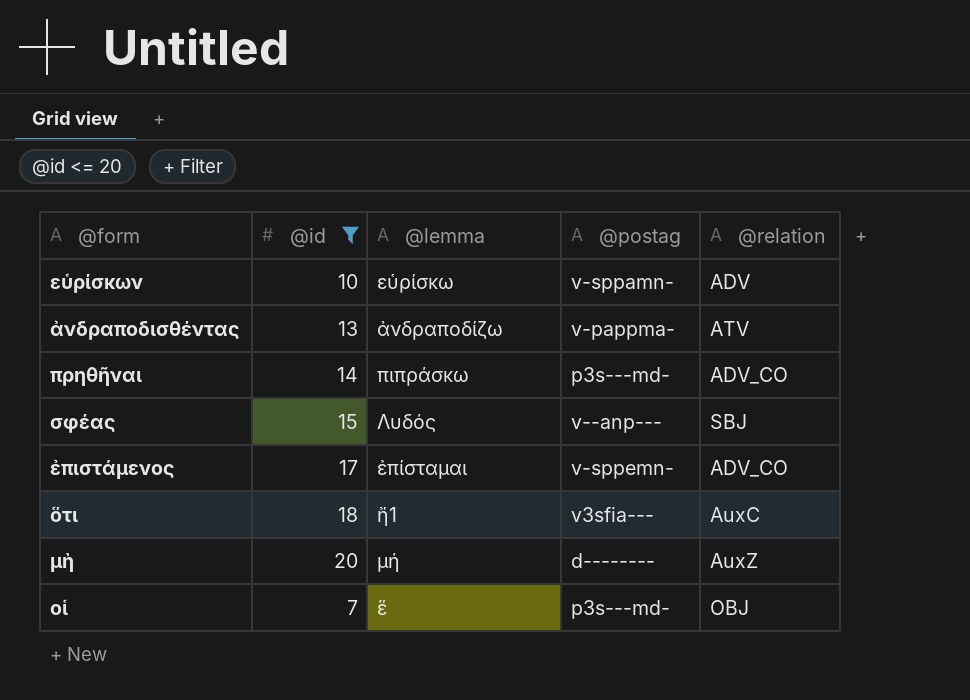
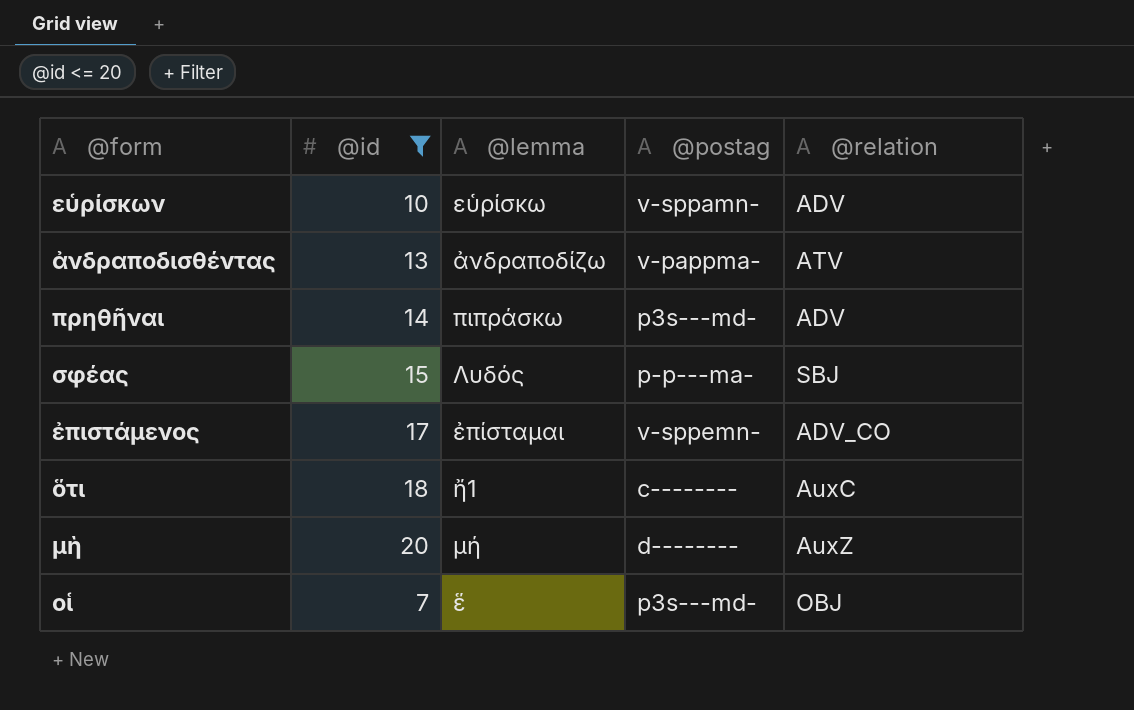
πρηθῆναι | @relation: ADV_CO -> ADV
σφέας | @postag: v--anp--- -> p-p---ma-
ὅτι | @postag: v3sfia--- -> c--------

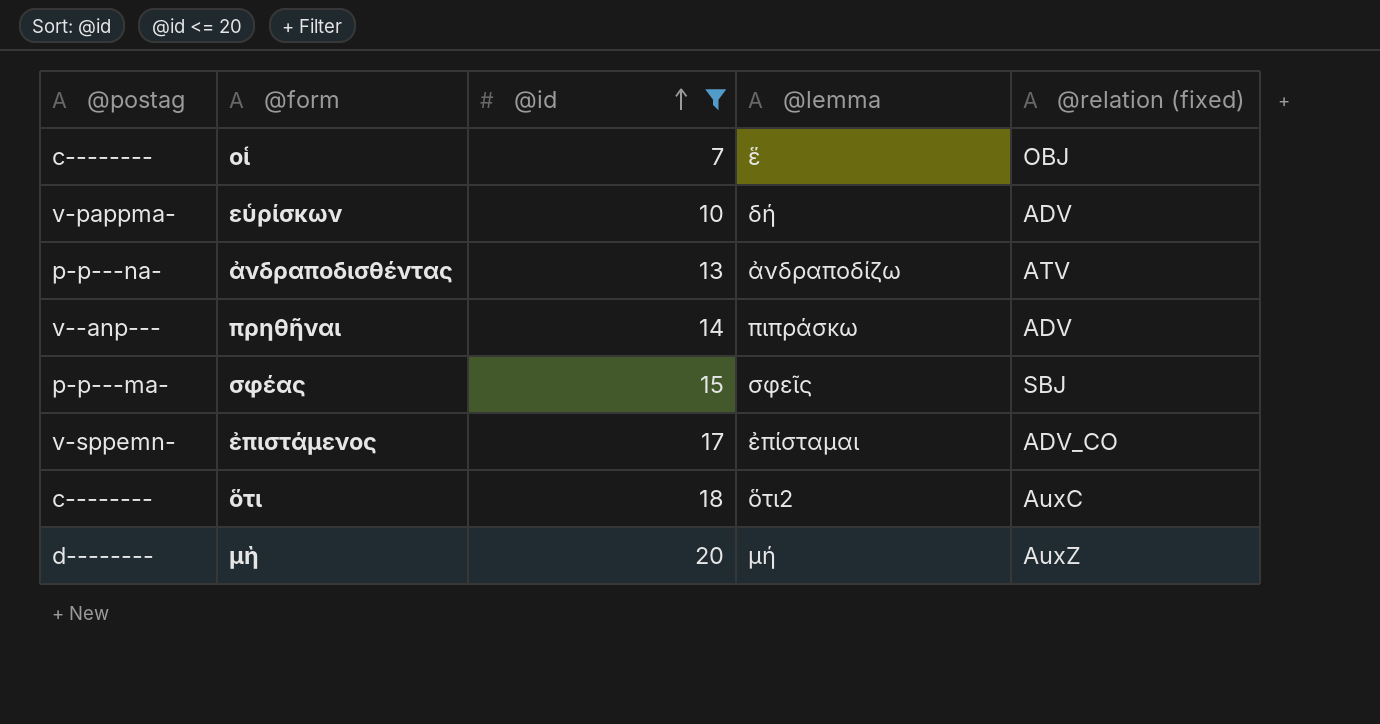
row order: none -> @id ascending
column @postag | position: 4 -> 1
column name: @relation -> @relation (fixed)
οἱ | @postag: p3s---md- -> c--------
εὑρίσκων | @postag: v-sppamn- -> v-pappma-
εὑρίσκων | @lemma: εὑρίσκω -> δή
ἀνδραποδισθέντας | @postag: v-pappma- -> p-p---na-
πρηθῆναι | @postag: p3s---md- -> v--anp---
σφέας | @lemma: Λυδός -> σφεῖς
ὅτι | @lemma: ἤ1 -> ὅτι2

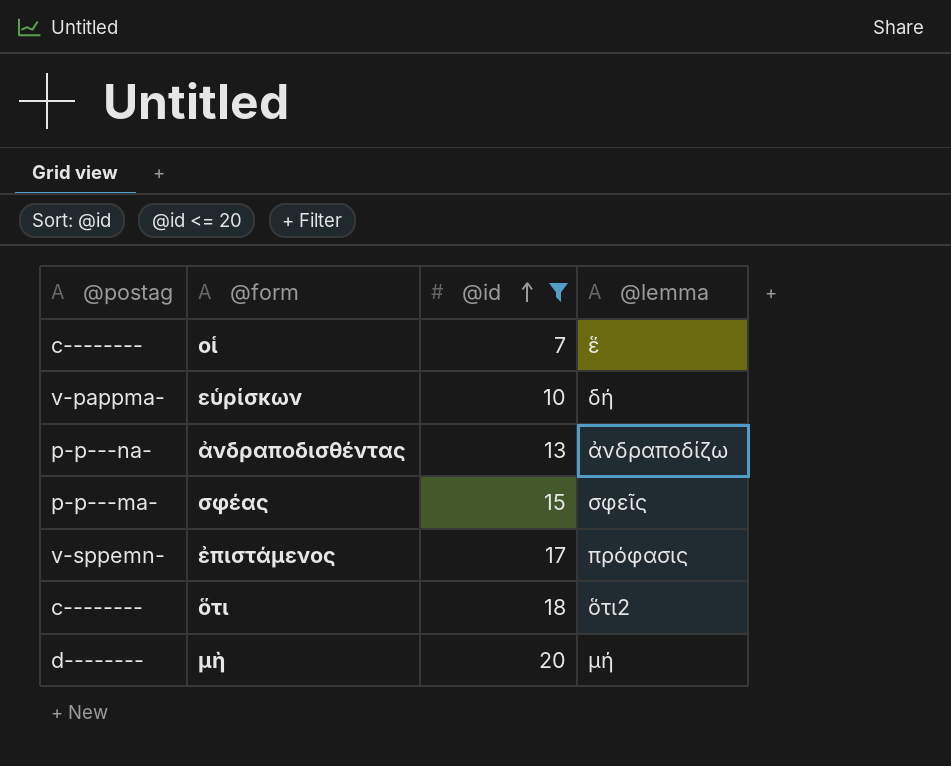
column @relation (fixed) | position: 5 -> none
row πρηθῆναι: v--anp--- | 14 | πιπράσκω | ADV -> none
ἐπιστάμενος | @lemma: ἐπίσταμαι -> πρόφασις

